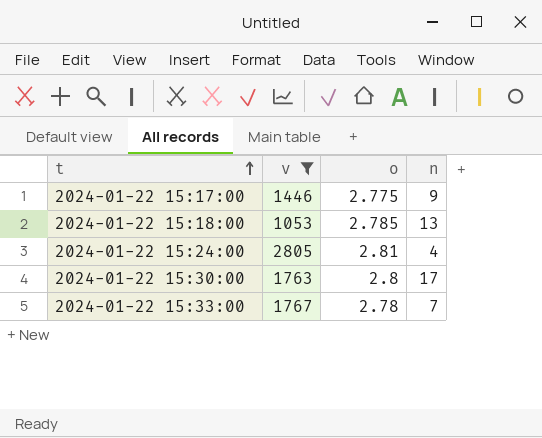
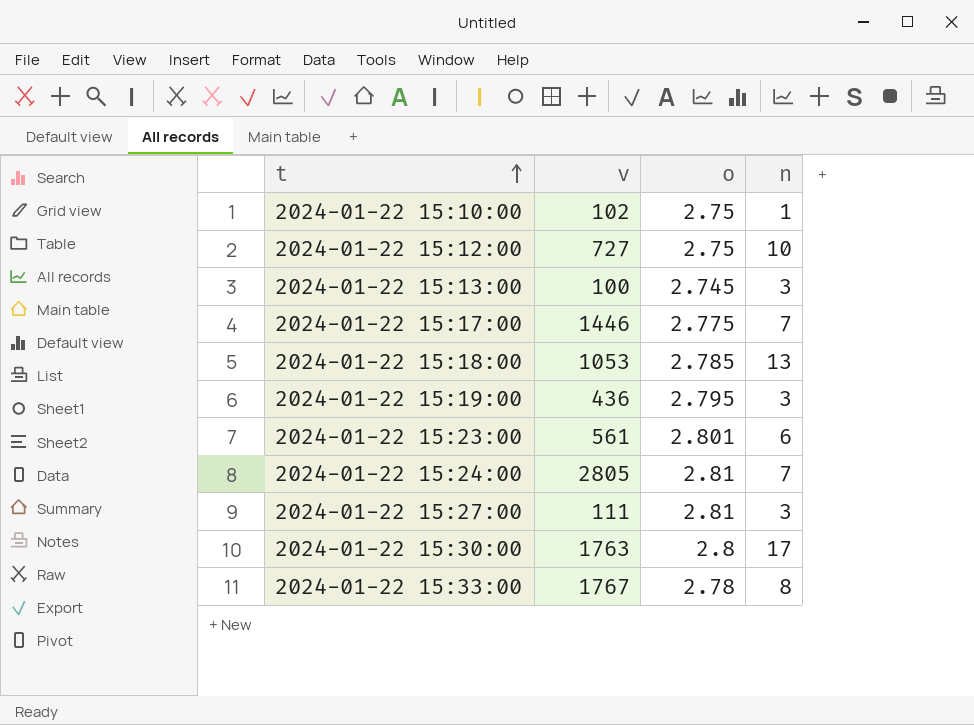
filter: v >= 1053 -> none
2024-01-22 15:17:00 | n: 9 -> 7
2024-01-22 15:24:00 | n: 4 -> 7
2024-01-22 15:33:00 | n: 7 -> 8

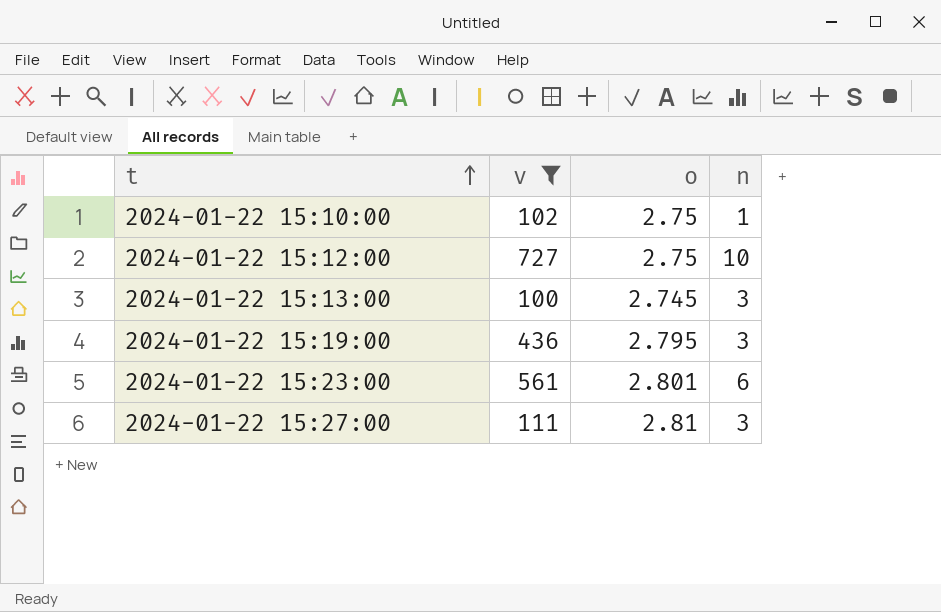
filter: none -> v <= 727

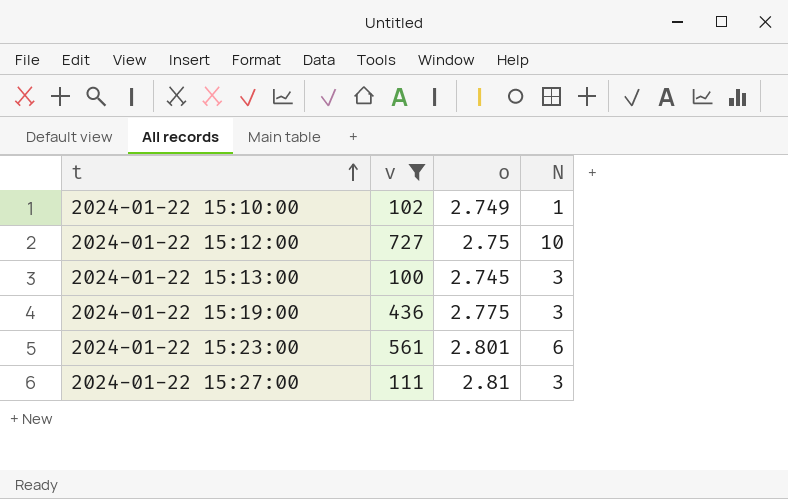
column name: n -> N
2024-01-22 15:10:00 | o: 2.75 -> 2.749
2024-01-22 15:19:00 | o: 2.795 -> 2.775

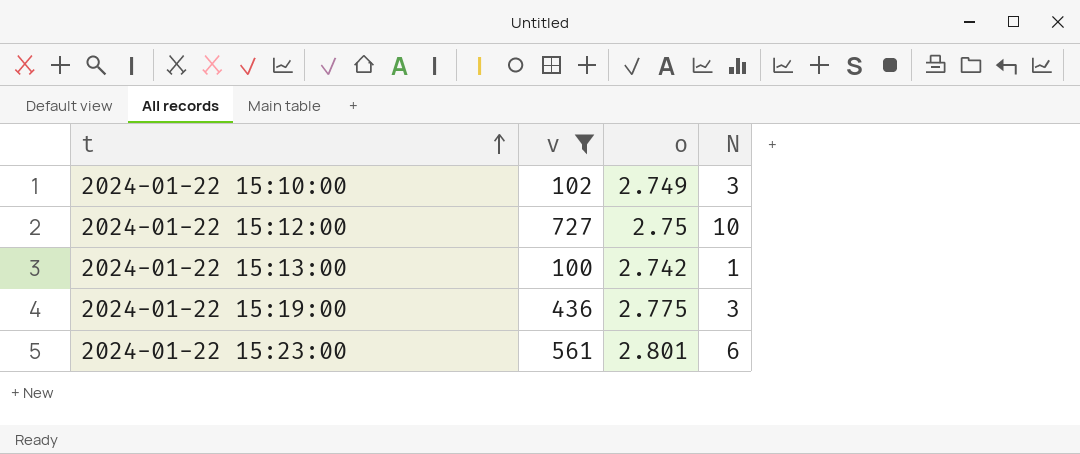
row 2024-01-22 15:27:00: 111 | 2.81 | 3 -> none
2024-01-22 15:10:00 | N: 1 -> 3
2024-01-22 15:13:00 | o: 2.745 -> 2.742
2024-01-22 15:13:00 | N: 3 -> 1

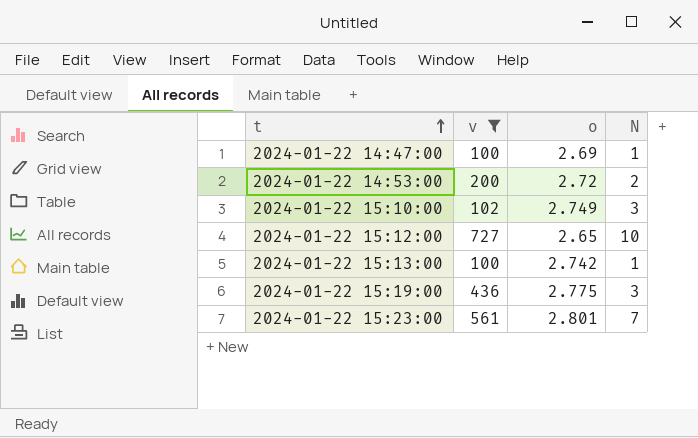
row 2024-01-22 14:47:00: none -> 100 | 2.69 | 1
row 2024-01-22 14:53:00: none -> 200 | 2.72 | 2
2024-01-22 15:12:00 | o: 2.75 -> 2.65
2024-01-22 15:23:00 | N: 6 -> 7

